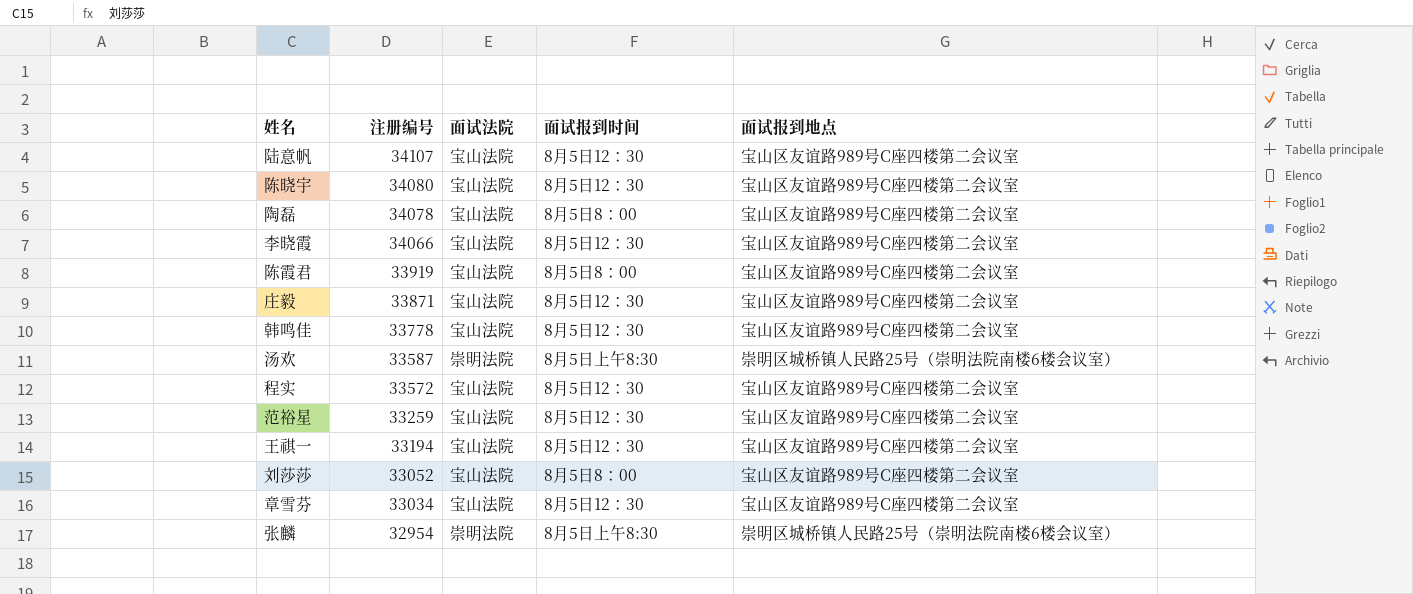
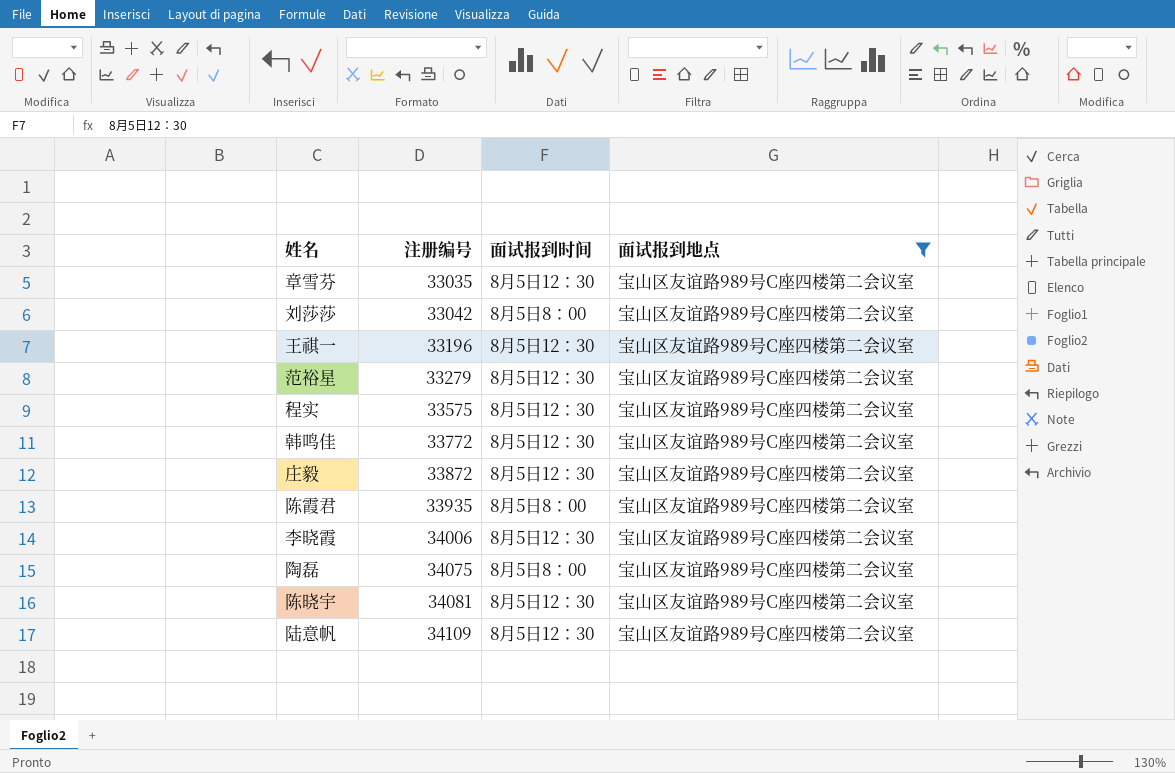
filter: none -> 面试报到地点 = 宝山区友谊路989号C座四楼第二会议室
row order: 注册编号 descending -> 注册编号 ascending
column 面试法院 | position: 3 -> none
章雪芬 | 注册编号: 33034 -> 33035
刘莎莎 | 注册编号: 33052 -> 33042
王祺一 | 注册编号: 33194 -> 33196
范裕星 | 注册编号: 33259 -> 33279
程实 | 注册编号: 33572 -> 33575
韩鸣佳 | 注册编号: 33778 -> 33772
庄毅 | 注册编号: 33871 -> 33872
陈霞君 | 注册编号: 33919 -> 33935
李晓霞 | 注册编号: 34066 -> 34006
陶磊 | 注册编号: 34078 -> 34075
陈晓宇 | 注册编号: 34080 -> 34081
陆意帆 | 注册编号: 34107 -> 34109

